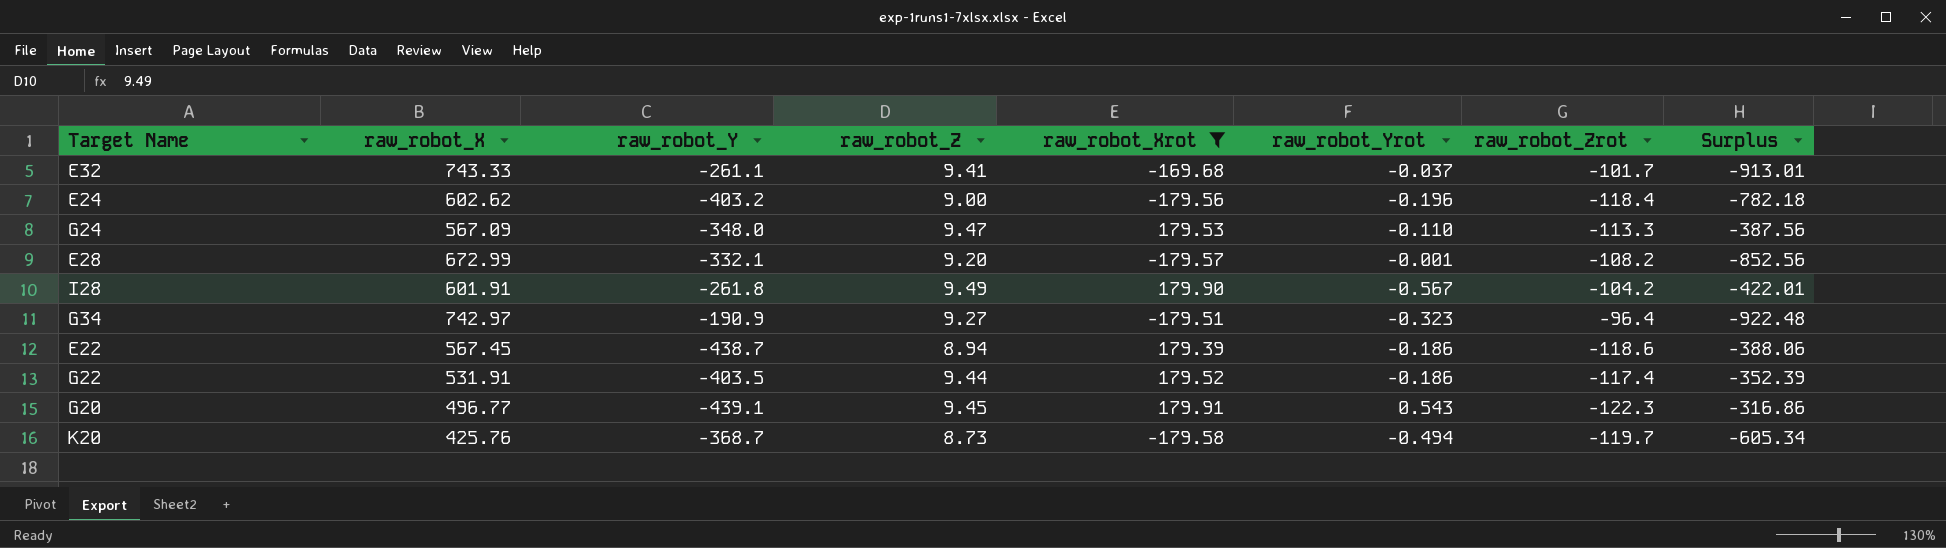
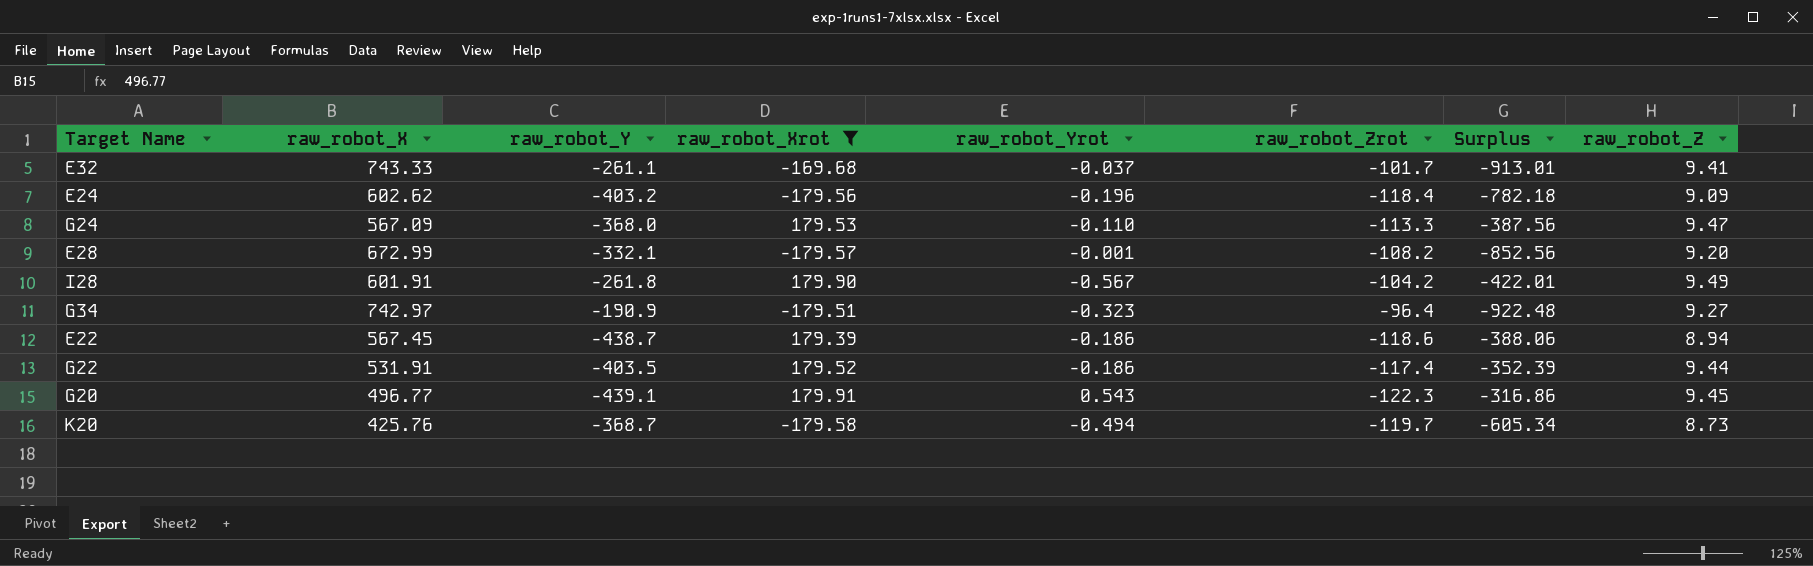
column raw_robot_Z | position: 4 -> 8
E24 | raw_robot_Z: 9.00 -> 9.09
G24 | raw_robot_Y: -348.0 -> -368.0

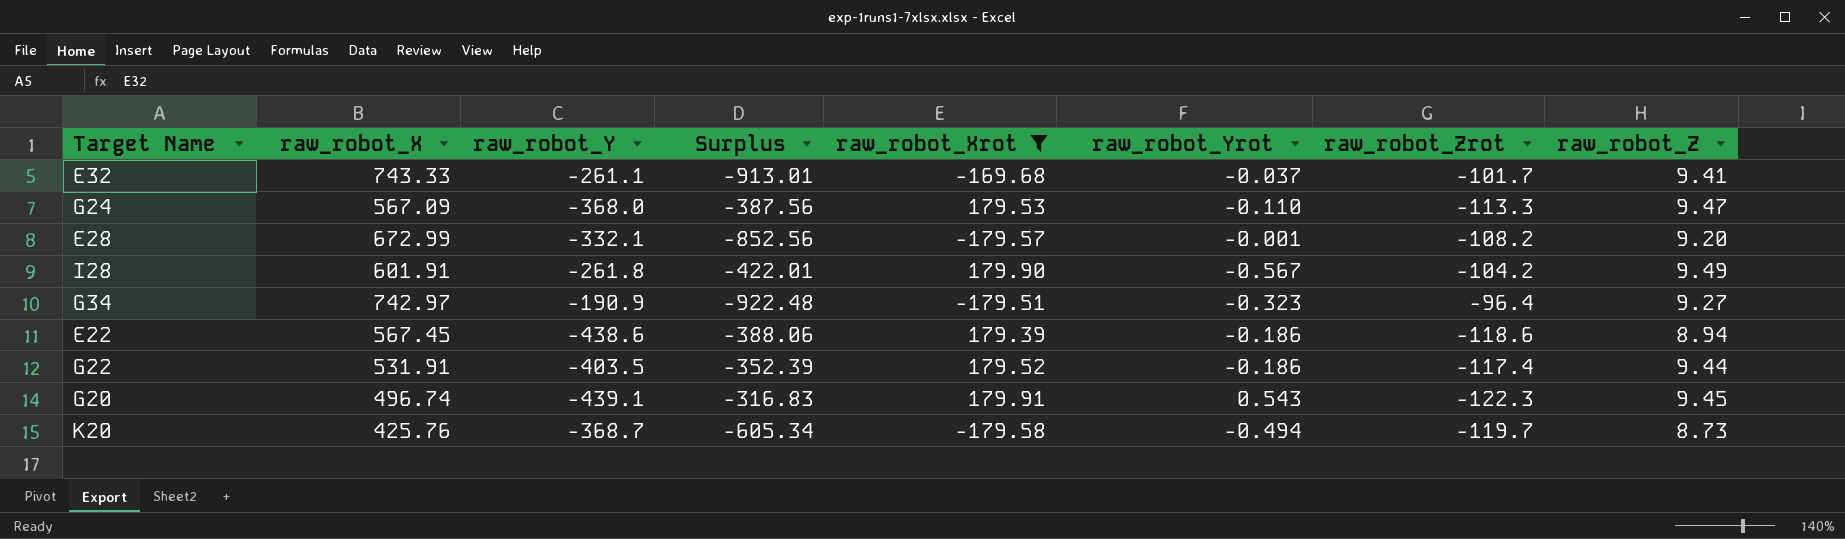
column Surplus | position: 7 -> 4
row E24: 602.62 | -403.2 | -179.56 | -0.196 | -118.4 | -782.18 | 9.09 -> none
E22 | raw_robot_Y: -438.7 -> -438.6
G20 | raw_robot_X: 496.77 -> 496.74
G20 | Surplus: -316.86 -> -316.83

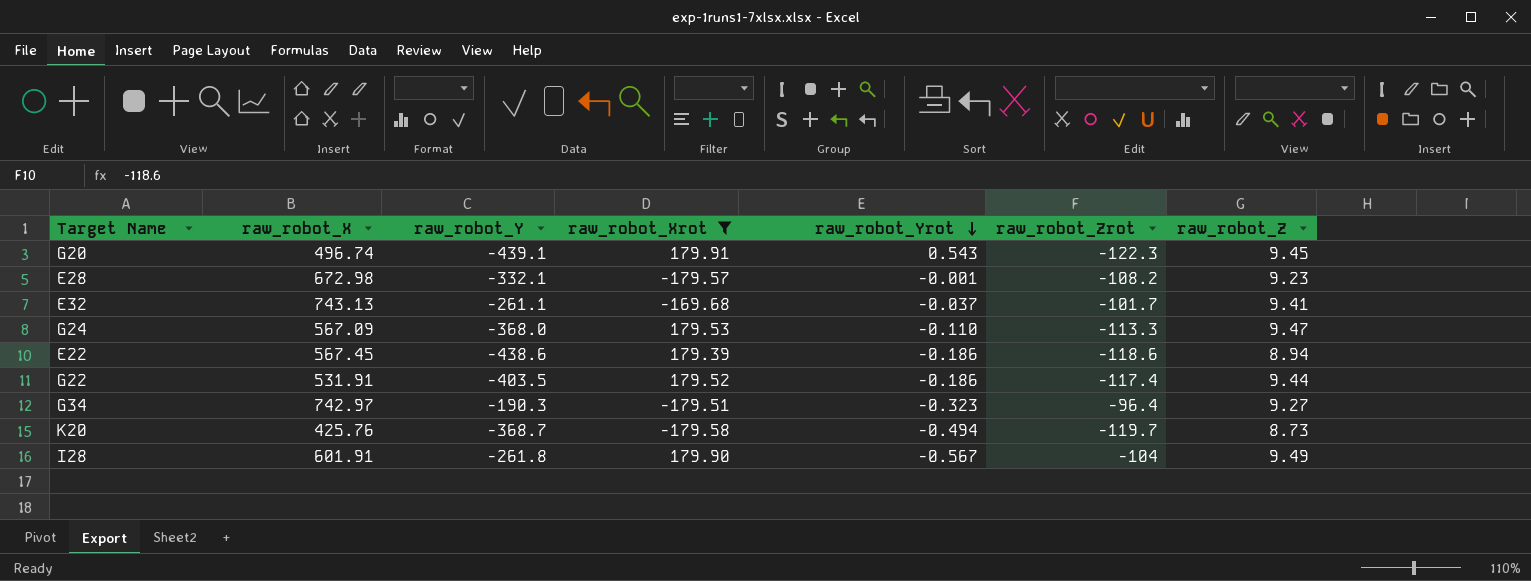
row order: none -> raw_robot_Yrot descending
column Surplus | formula: [raw_robot_Xrot] - [raw_robot_X] -> none
E28 | raw_robot_X: 672.99 -> 672.98
E28 | raw_robot_Z: 9.20 -> 9.23
E32 | raw_robot_X: 743.33 -> 743.13
G34 | raw_robot_Y: -190.9 -> -190.3
I28 | raw_robot_Zrot: -104.2 -> -104

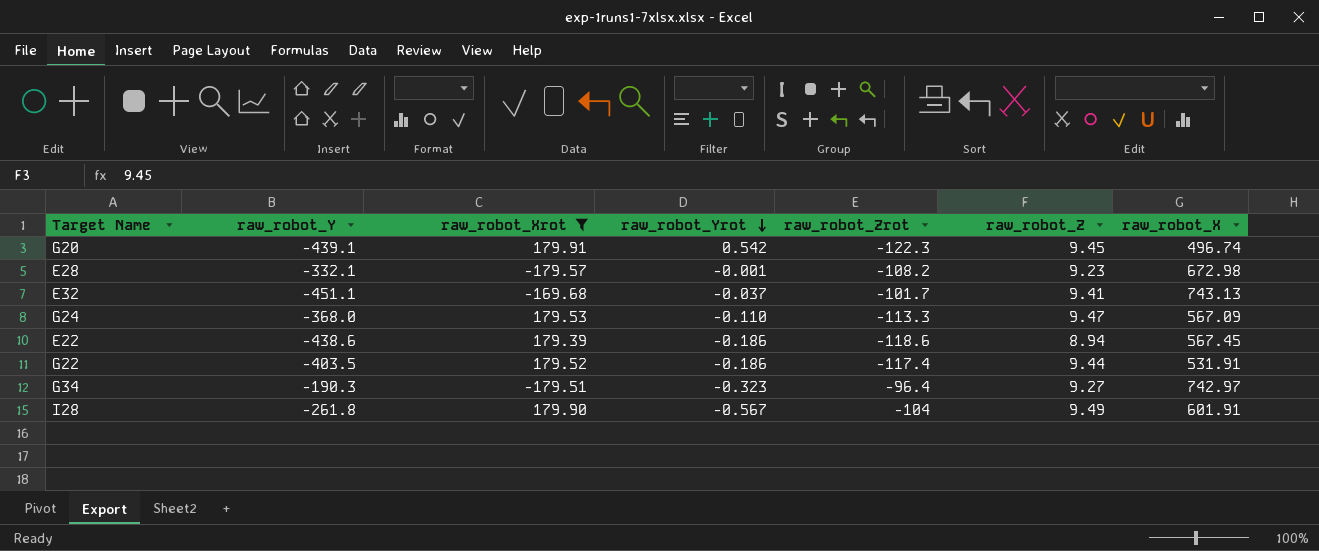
column raw_robot_X | position: 2 -> 7
row K20: 425.76 | -368.7 | -179.58 | -0.494 | -119.7 | 8.73 -> none
G20 | raw_robot_Yrot: 0.543 -> 0.542
E32 | raw_robot_Y: -261.1 -> -451.1

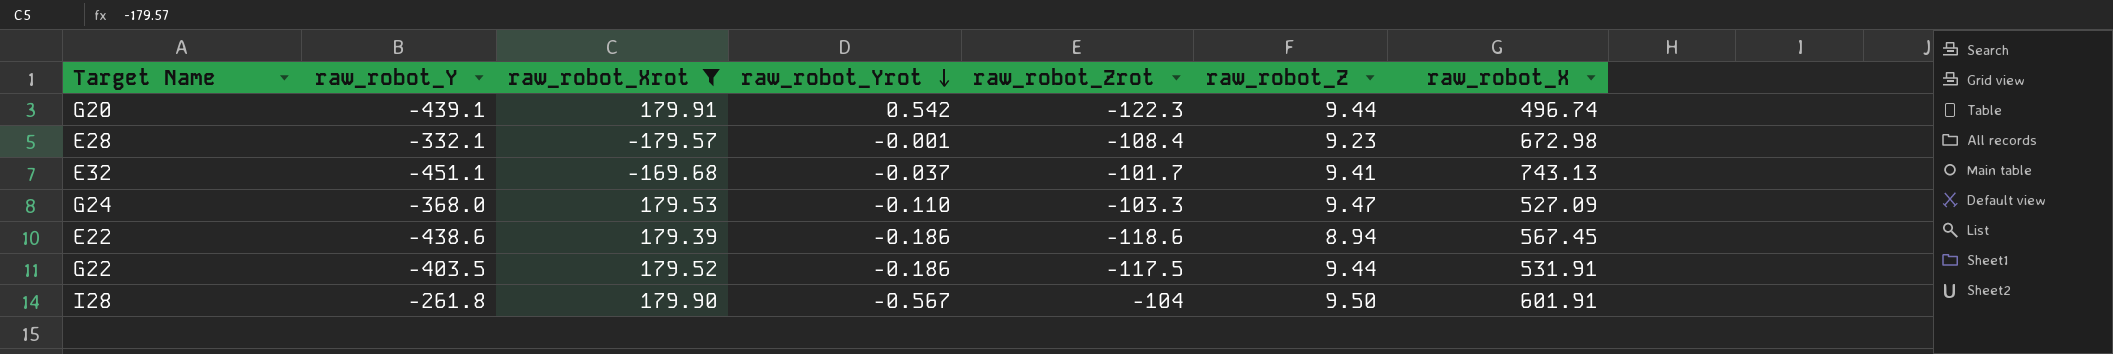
row G34: -190.3 | -179.51 | -0.323 | -96.4 | 9.27 | 742.97 -> none
G20 | raw_robot_Z: 9.45 -> 9.44
E28 | raw_robot_Zrot: -108.2 -> -108.4
G24 | raw_robot_Zrot: -113.3 -> -103.3
G24 | raw_robot_X: 567.09 -> 527.09
G22 | raw_robot_Zrot: -117.4 -> -117.5
I28 | raw_robot_Z: 9.49 -> 9.50

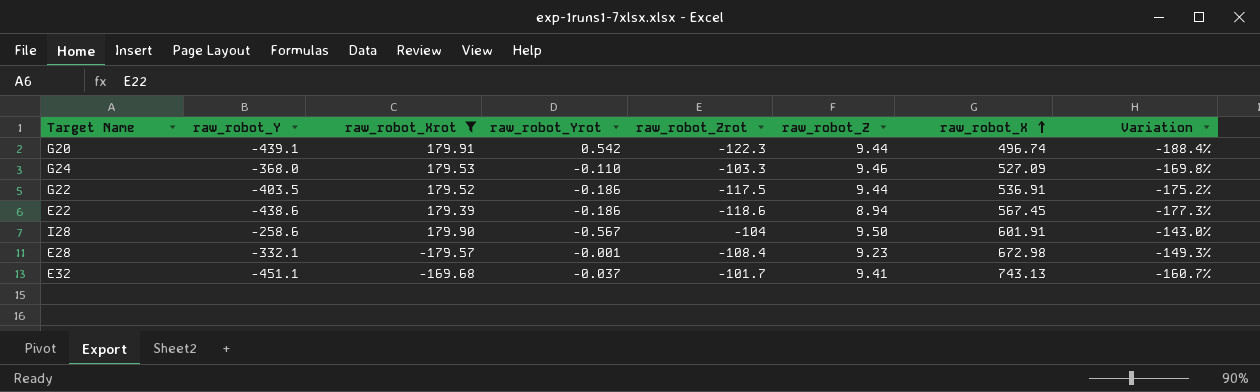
row order: raw_robot_Yrot descending -> raw_robot_X ascending
column Variation | formula: none -> ([raw_robot_Y] - [raw_robot_X]) / [raw_robot_X]
G24 | raw_robot_Z: 9.47 -> 9.46
G22 | raw_robot_X: 531.91 -> 536.91
I28 | raw_robot_Y: -261.8 -> -258.6

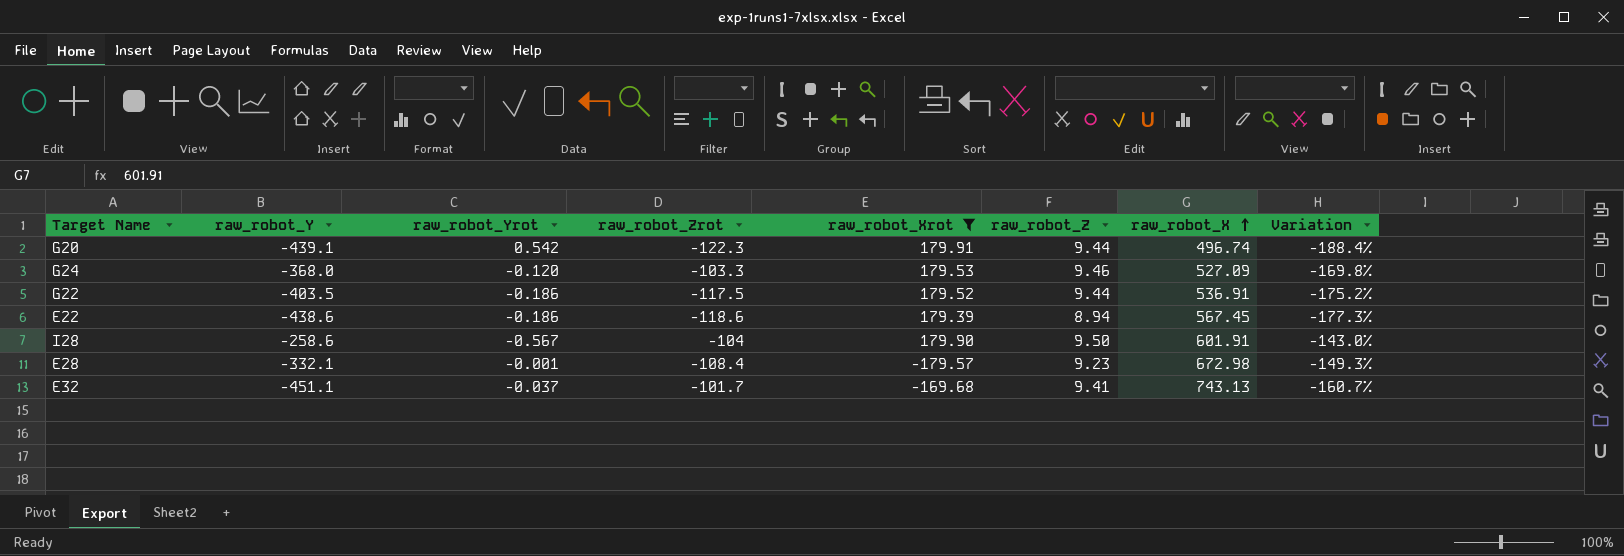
column raw_robot_Xrot | position: 3 -> 5
G24 | raw_robot_Yrot: -0.110 -> -0.120

